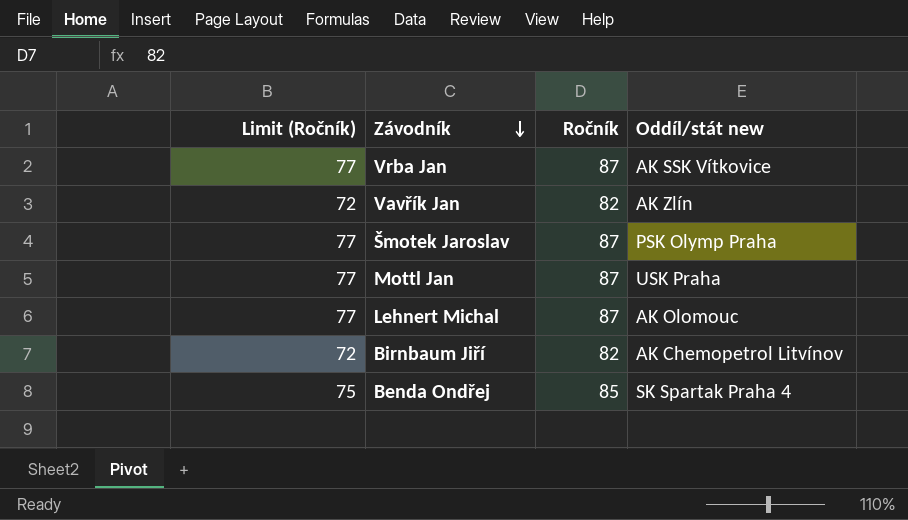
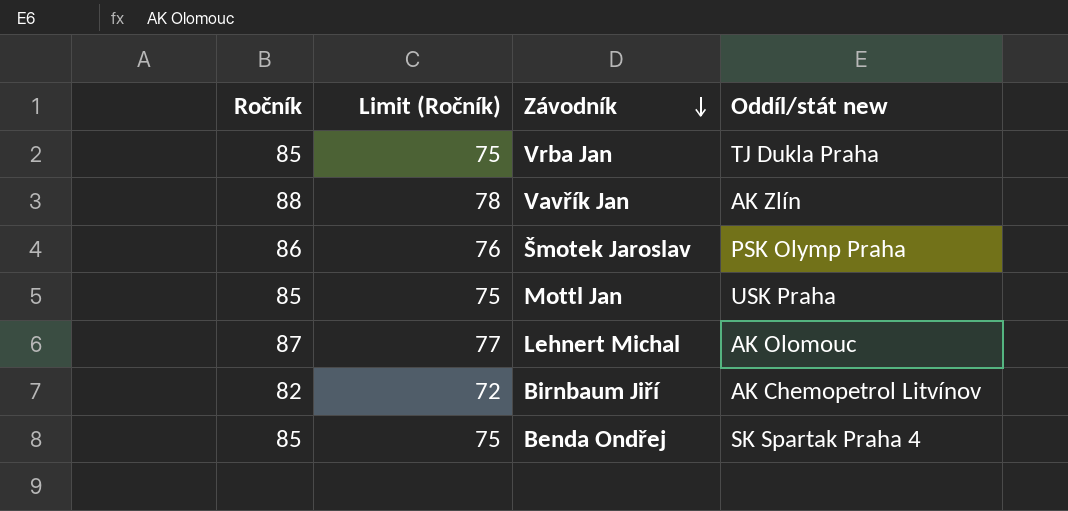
column Ročník | position: 3 -> 1
Vrba Jan | Ročník: 87 -> 85
Vrba Jan | Limit (Ročník): 77 -> 75
Vrba Jan | Oddíl/stát new: AK SSK Vítkovice -> TJ Dukla Praha
Vavřík Jan | Ročník: 82 -> 88
Vavřík Jan | Limit (Ročník): 72 -> 78
Šmotek Jaroslav | Ročník: 87 -> 86
Šmotek Jaroslav | Limit (Ročník): 77 -> 76
Mottl Jan | Ročník: 87 -> 85
Mottl Jan | Limit (Ročník): 77 -> 75

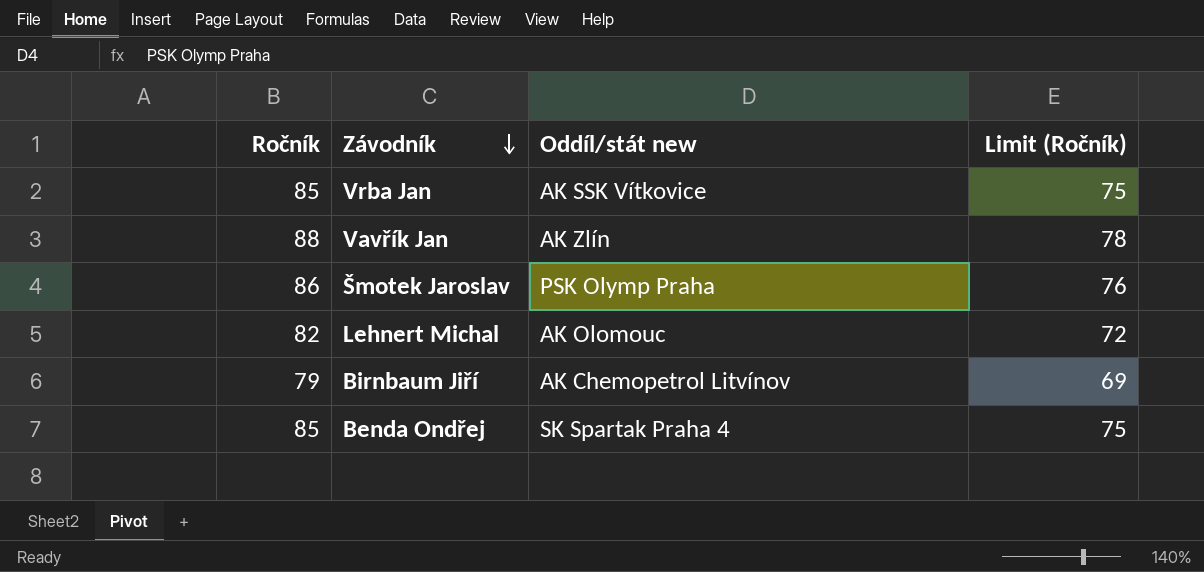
column Limit (Ročník) | position: 2 -> 4
row Mottl Jan: 85 | 75 | USK Praha -> none
Vrba Jan | Oddíl/stát new: TJ Dukla Praha -> AK SSK Vítkovice
Lehnert Michal | Ročník: 87 -> 82
Lehnert Michal | Limit (Ročník): 77 -> 72
Birnbaum Jiří | Ročník: 82 -> 79
Birnbaum Jiří | Limit (Ročník): 72 -> 69

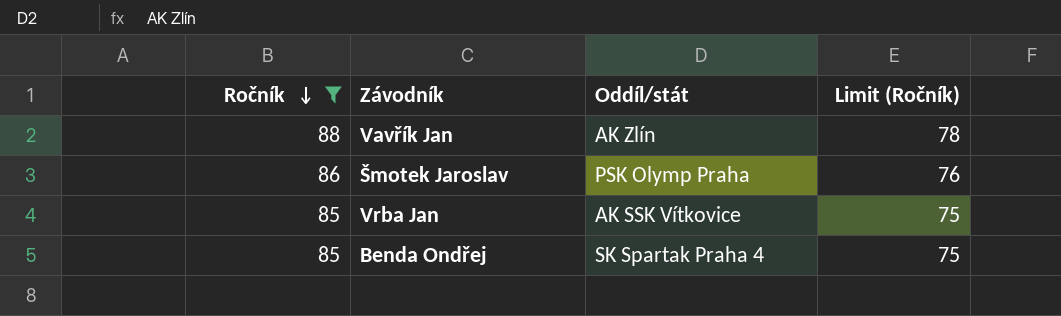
filter: none -> Ročník >= 85
row order: Závodník descending -> Ročník descending
column name: Oddíl/stát new -> Oddíl/stát

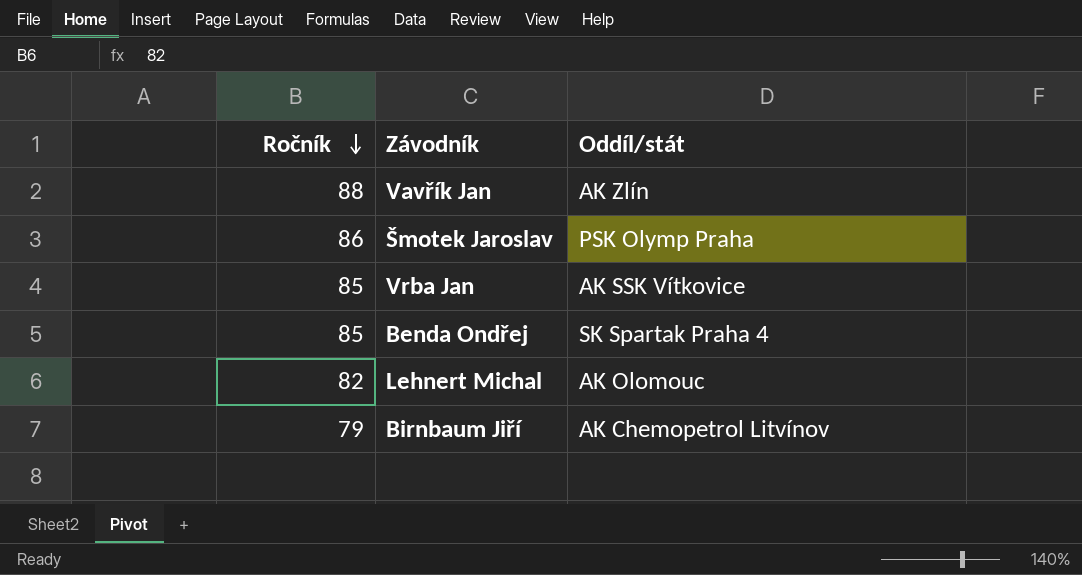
filter: Ročník >= 85 -> none
column Limit (Ročník) | formula: [Ročník] - 10 -> none

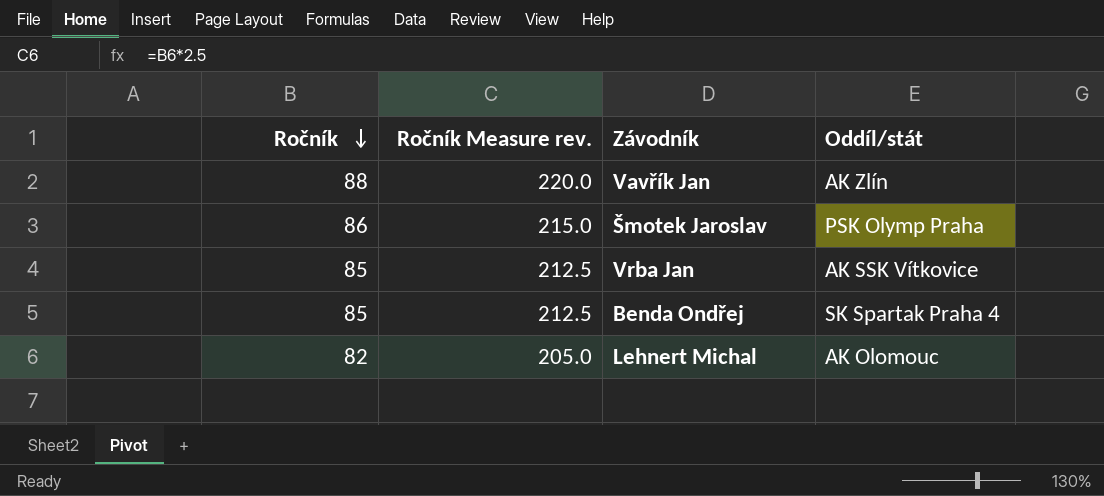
column Ročník Measure rev. | formula: none -> [Ročník] * 2.5
row Birnbaum Jiří: 79 | AK Chemopetrol Litvínov -> none

